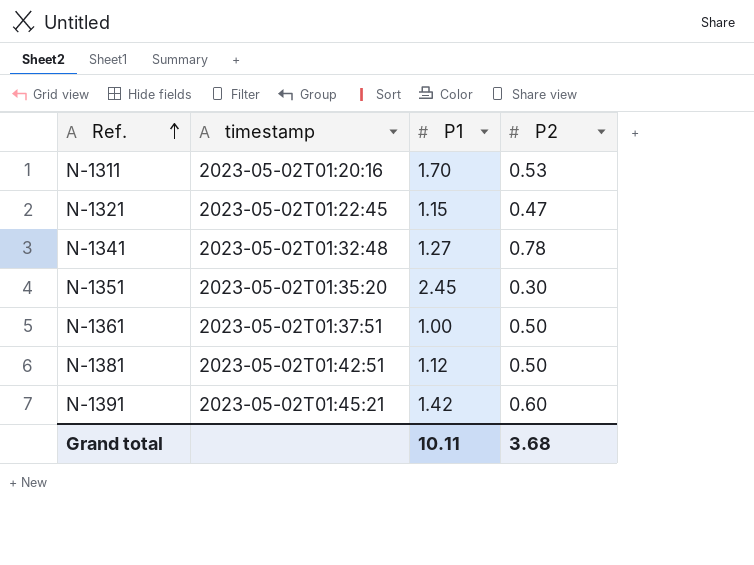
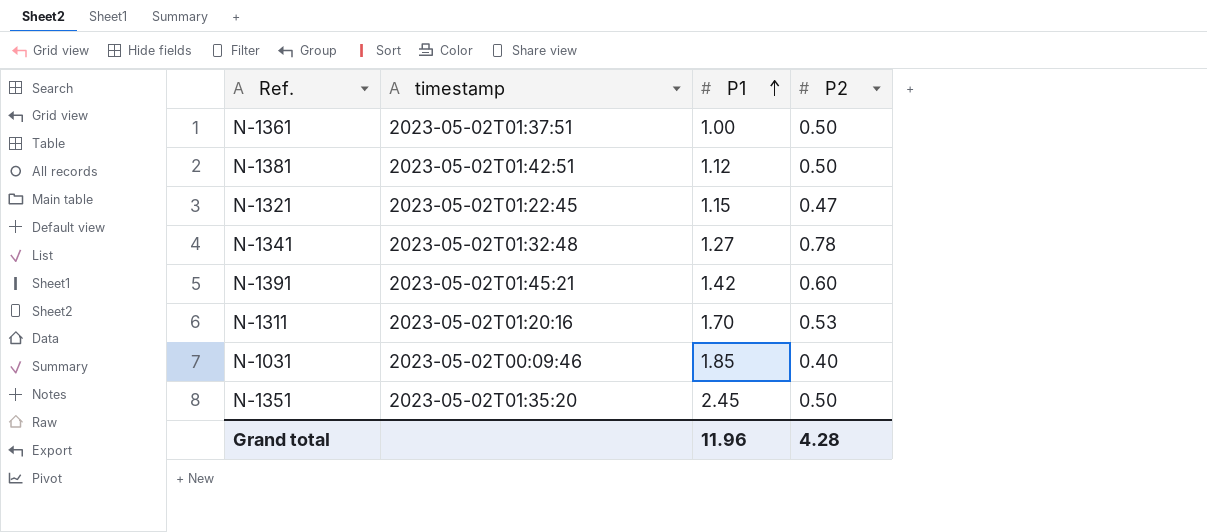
row order: Ref. ascending -> P1 ascending
row N-1031: none -> 2023-05-02T00:09:46 | 1.85 | 0.40
N-1351 | P2: 0.30 -> 0.50
Grand total | P1: 10.11 -> 11.96
Grand total | P2: 3.68 -> 4.28

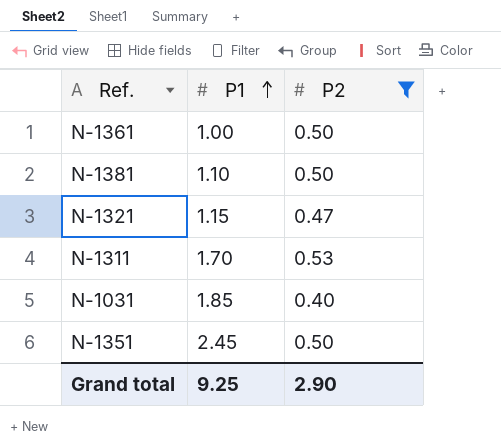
filter: none -> P2 <= 0.53
column timestamp | position: 2 -> none
N-1381 | P1: 1.12 -> 1.10
Grand total | P1: 11.96 -> 9.25
Grand total | P2: 4.28 -> 2.90

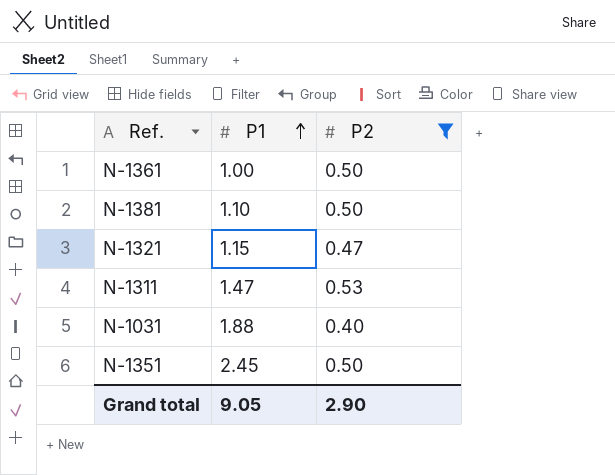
N-1311 | P1: 1.70 -> 1.47
N-1031 | P1: 1.85 -> 1.88
Grand total | P1: 9.25 -> 9.05

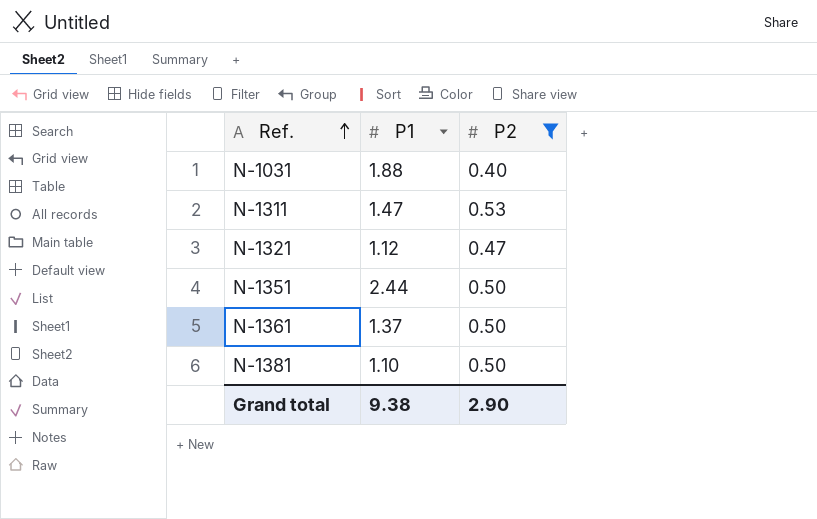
row order: P1 ascending -> Ref. ascending
N-1321 | P1: 1.15 -> 1.12
N-1351 | P1: 2.45 -> 2.44
N-1361 | P1: 1.00 -> 1.37
Grand total | P1: 9.05 -> 9.38

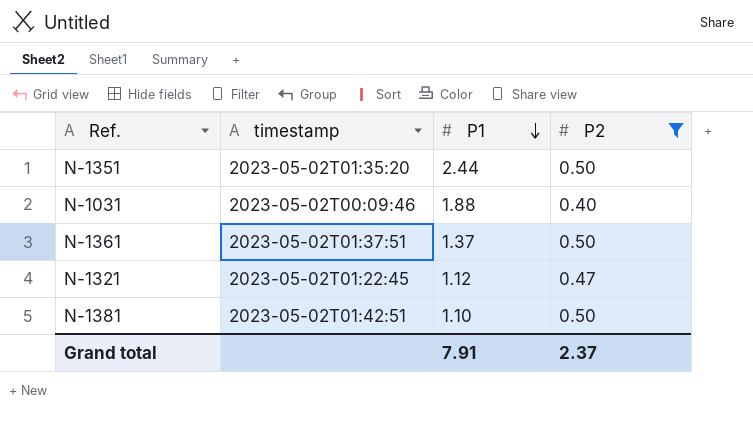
row order: Ref. ascending -> P1 descending
column timestamp | position: none -> 2
row N-1311: 1.47 | 0.53 -> none
Grand total | P1: 9.38 -> 7.91
Grand total | P2: 2.90 -> 2.37

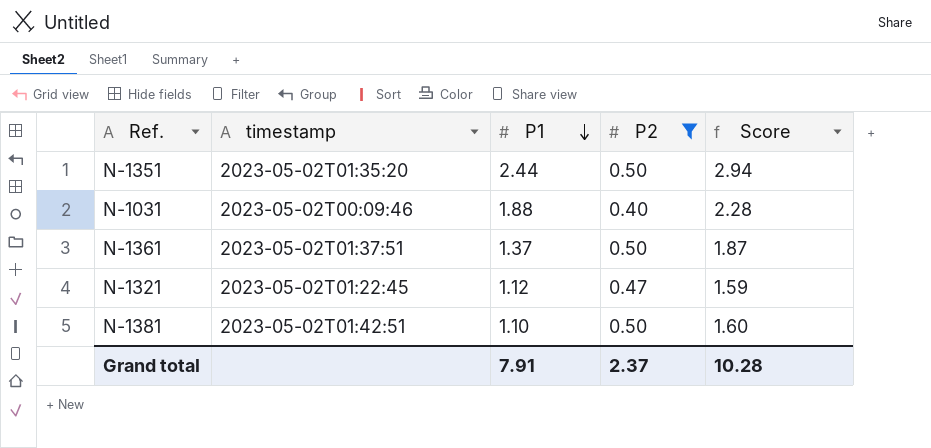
column Score | formula: none -> [P1] + [P2]

